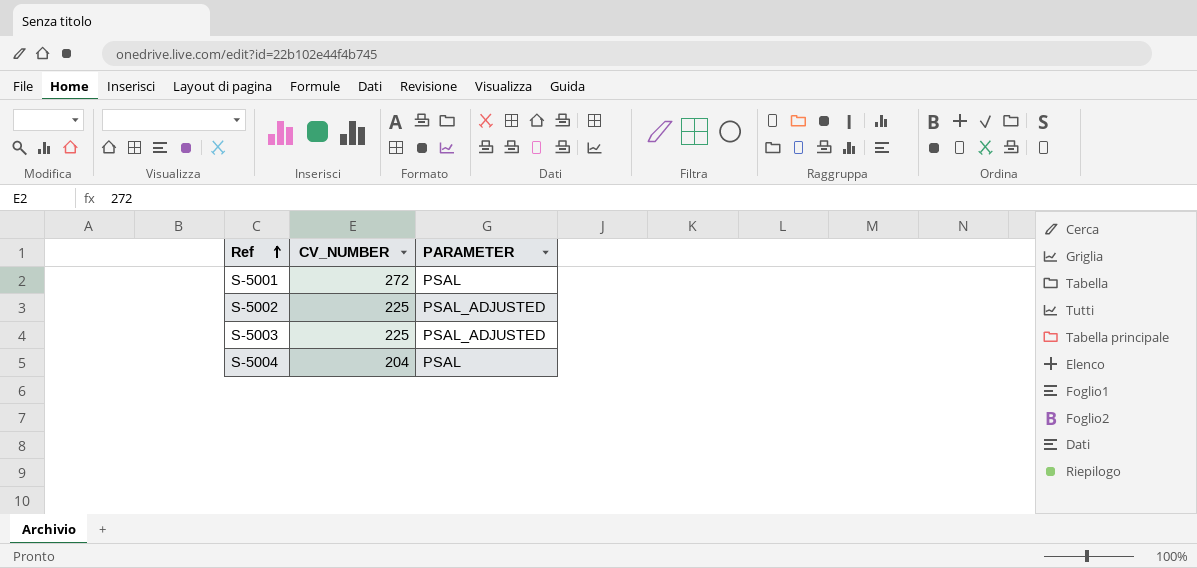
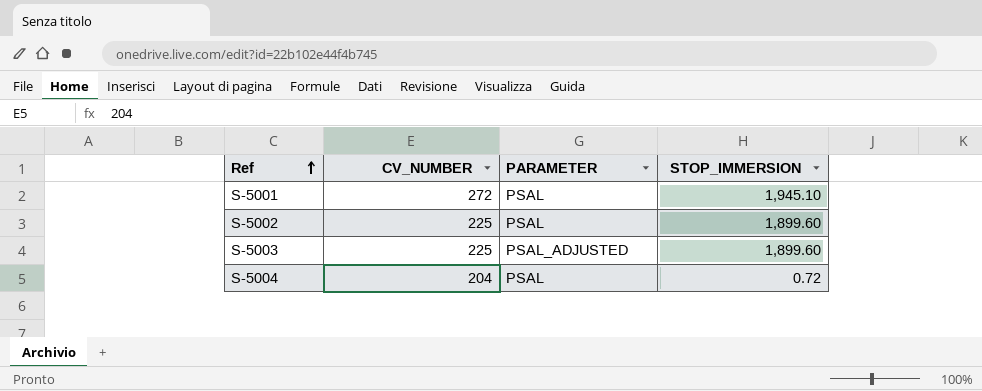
column STOP_IMMERSION | position: none -> 4
S-5002 | PARAMETER: PSAL_ADJUSTED -> PSAL

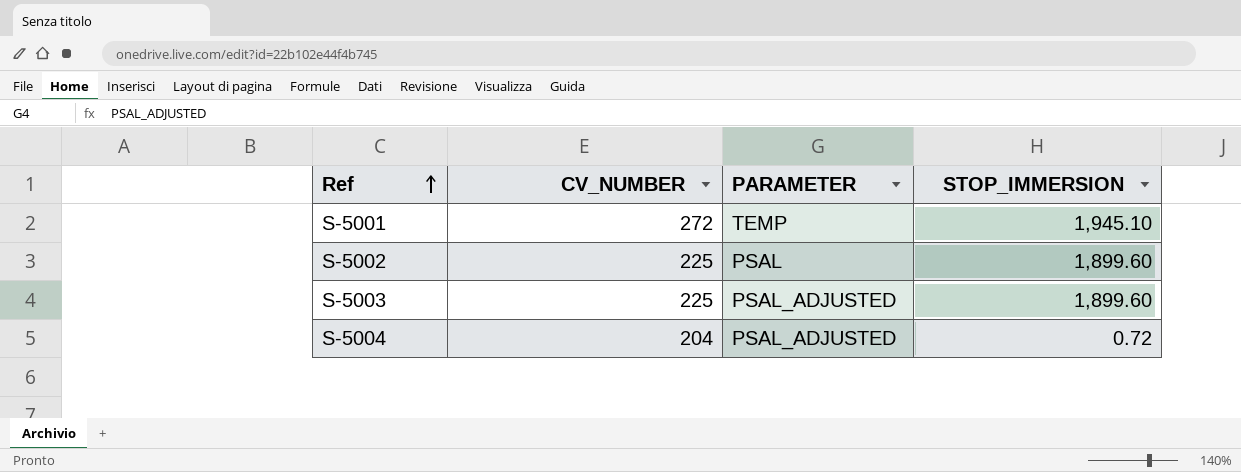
S-5001 | PARAMETER: PSAL -> TEMP
S-5004 | PARAMETER: PSAL -> PSAL_ADJUSTED

